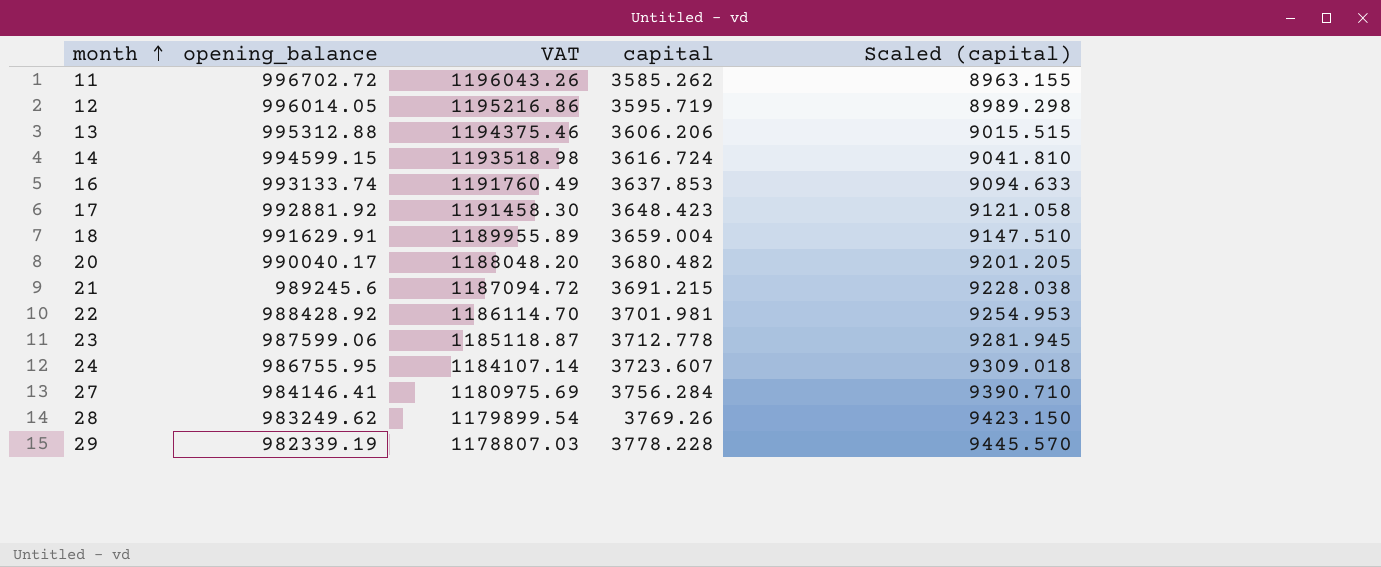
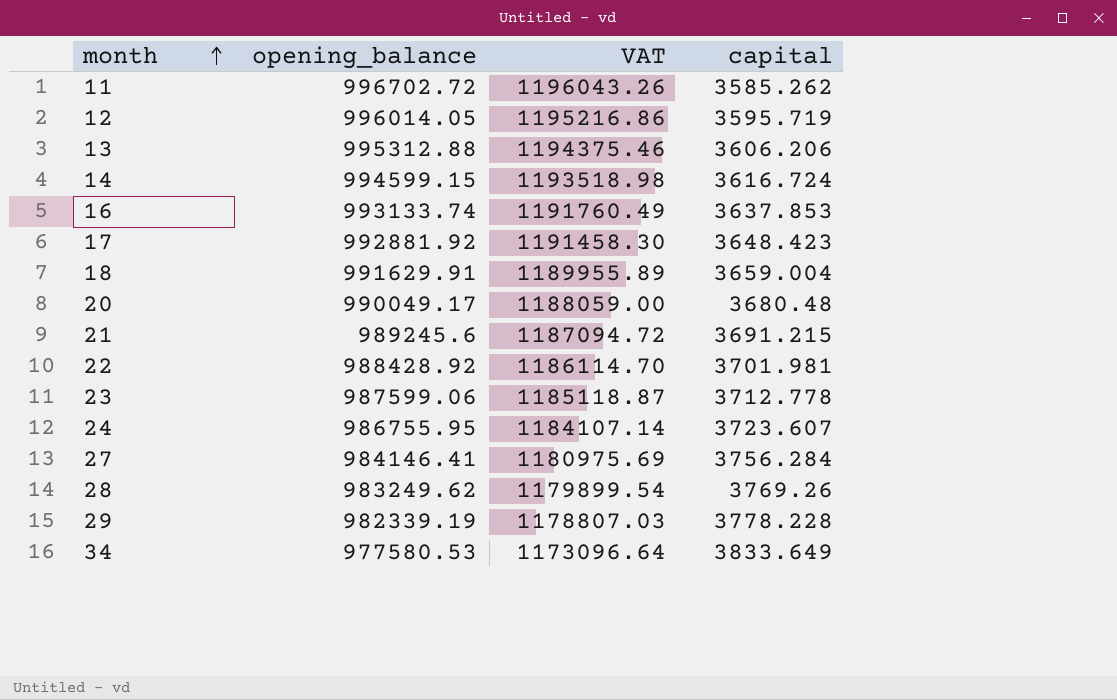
column Scaled (capital) | formula: [capital] * 2.5 -> none
20 | opening_balance: 990040.17 -> 990049.17
20 | VAT: 1188048.20 -> 1188059.00
20 | capital: 3680.482 -> 3680.48
row 34: none -> 977580.53 | 1173096.64 | 3833.649

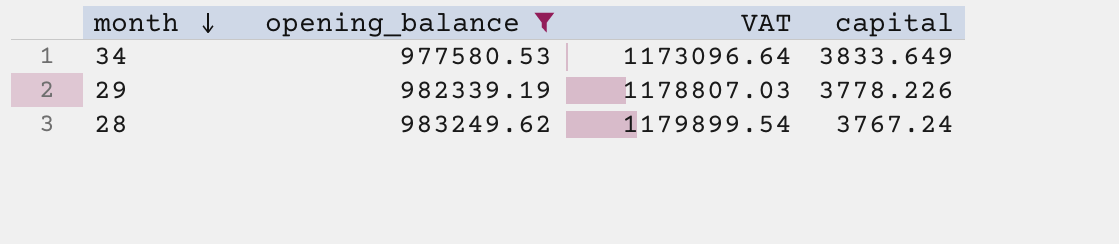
filter: none -> opening_balance <= 983249.62
row order: month ascending -> month descending
29 | capital: 3778.228 -> 3778.226
28 | capital: 3769.26 -> 3767.24

